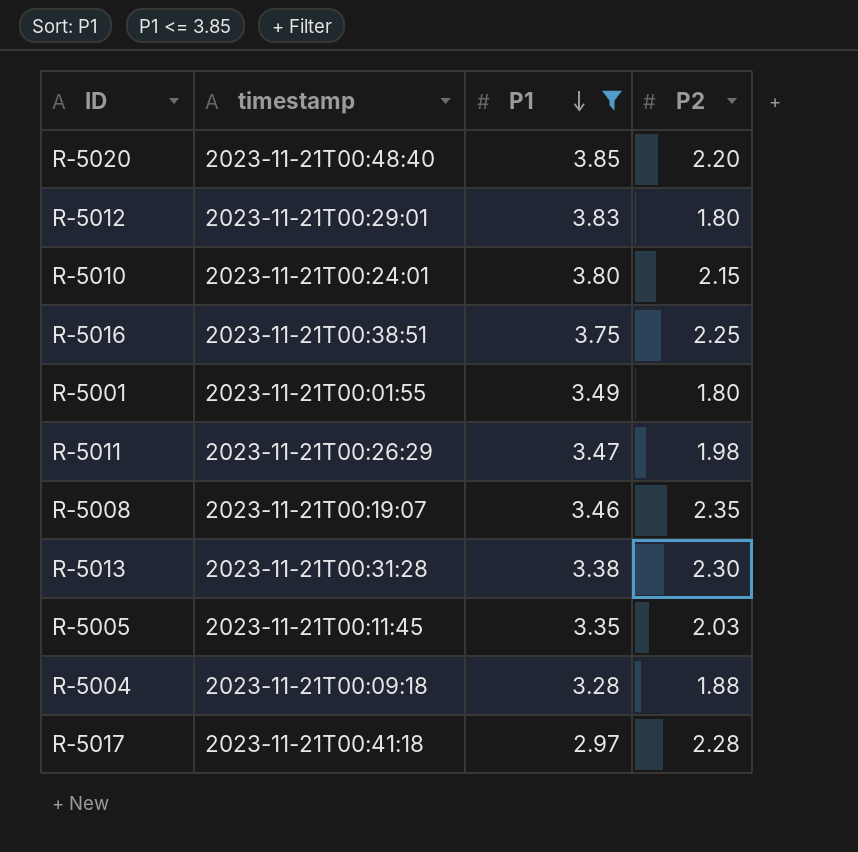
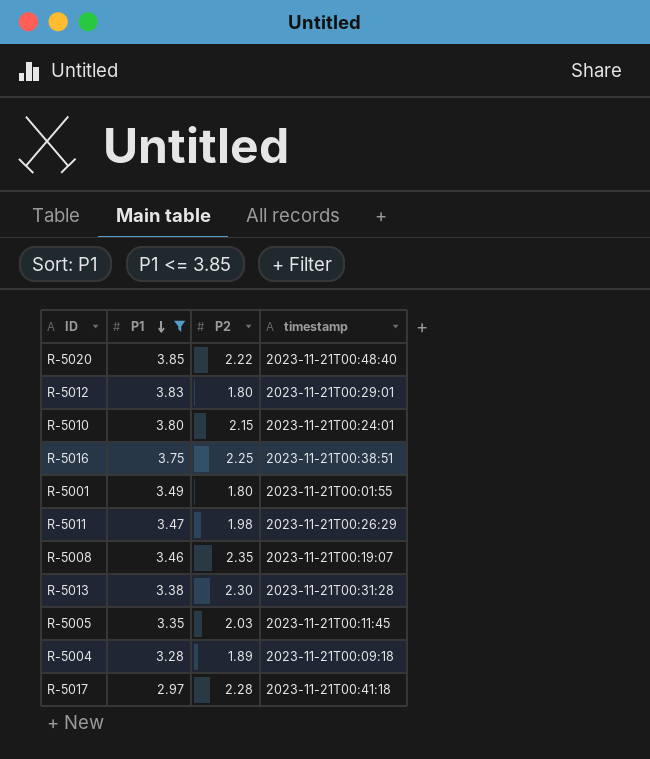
column timestamp | position: 2 -> 4
R-5020 | P2: 2.20 -> 2.22
R-5004 | P2: 1.88 -> 1.89

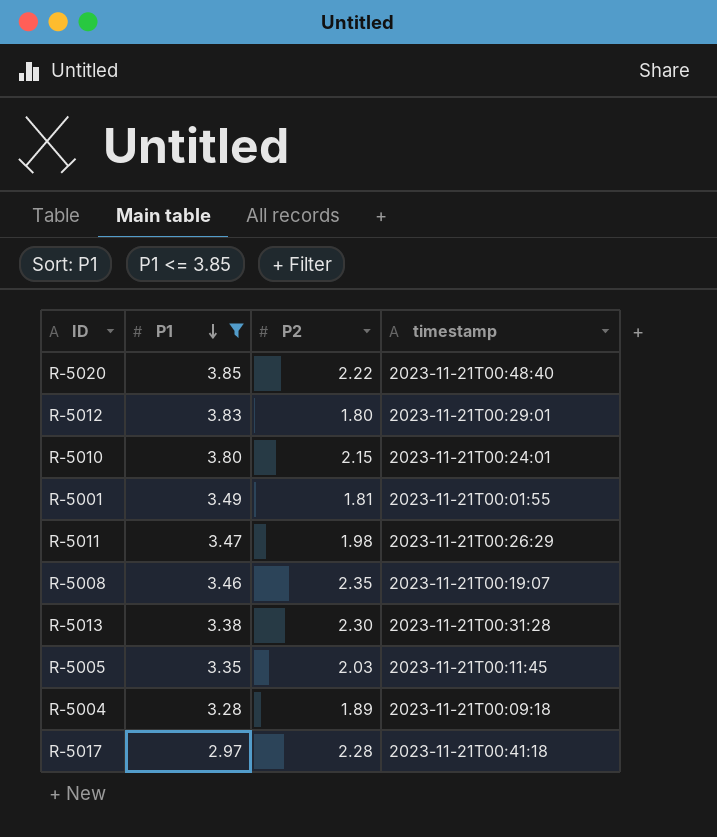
row R-5016: 3.75 | 2.25 | 2023-11-21T00:38:51 -> none
R-5001 | P2: 1.80 -> 1.81

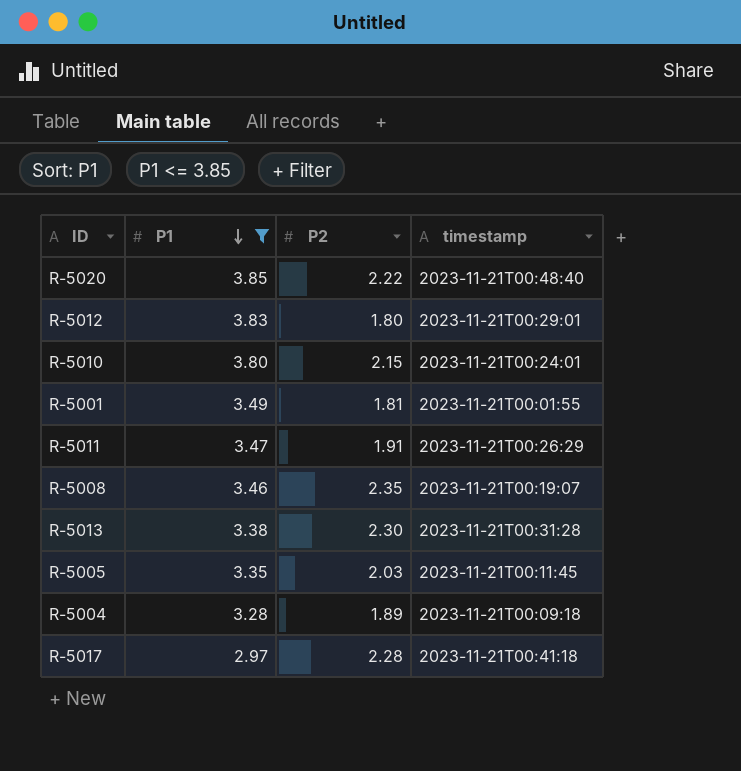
R-5011 | P2: 1.98 -> 1.91

